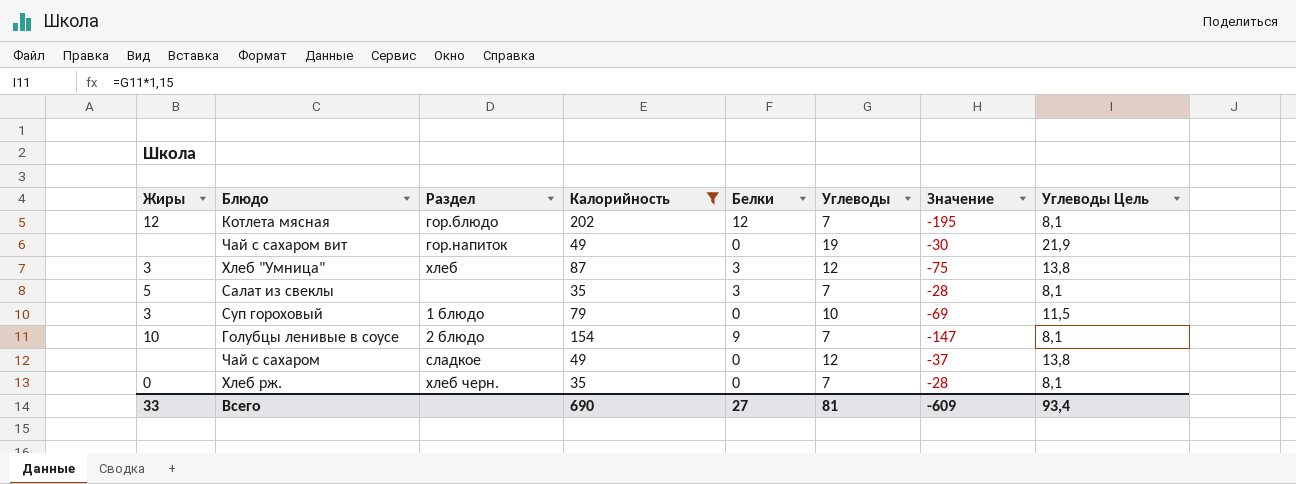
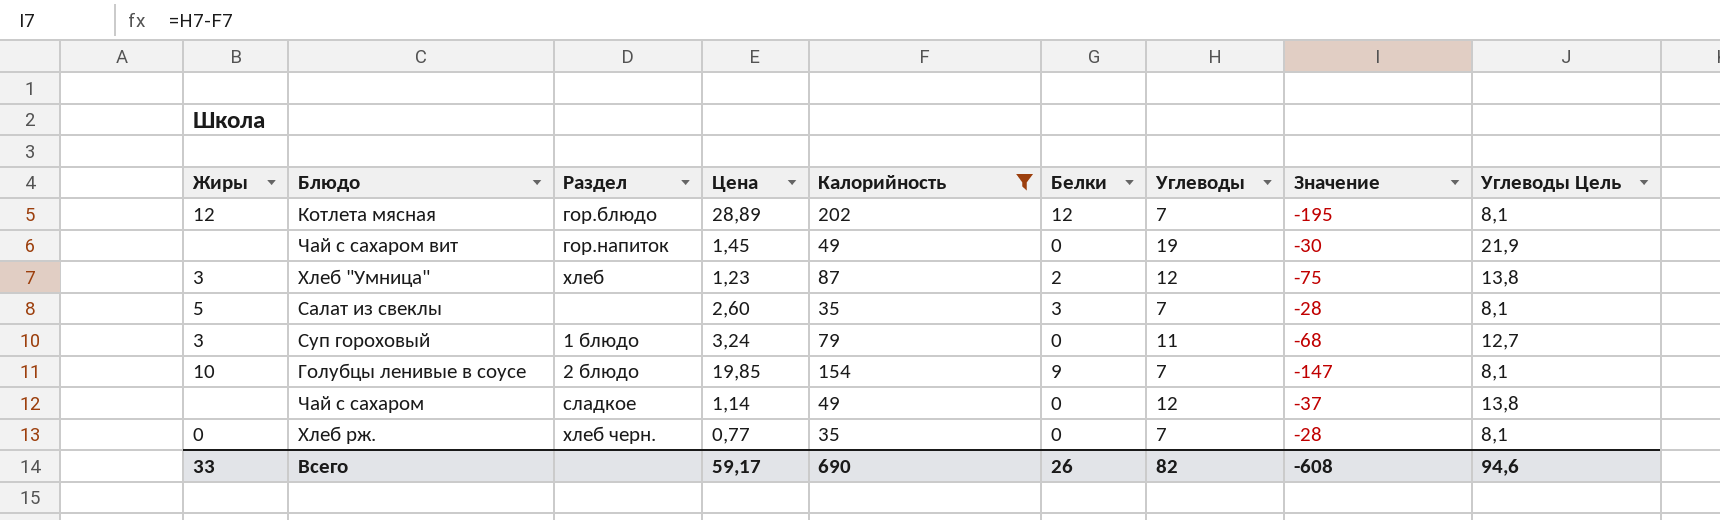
column Цена | position: none -> 4
Хлеб "Умница" | Белки: 3 -> 2
Суп гороховый | Углеводы: 10 -> 11
Суп гороховый | Значение: -69 -> -68
Суп гороховый | Углеводы Цель: 11,5 -> 12,7
Всего | Белки: 27 -> 26
Всего | Углеводы: 81 -> 82
Всего | Значение: -609 -> -608
Всего | Углеводы Цель: 93,4 -> 94,6

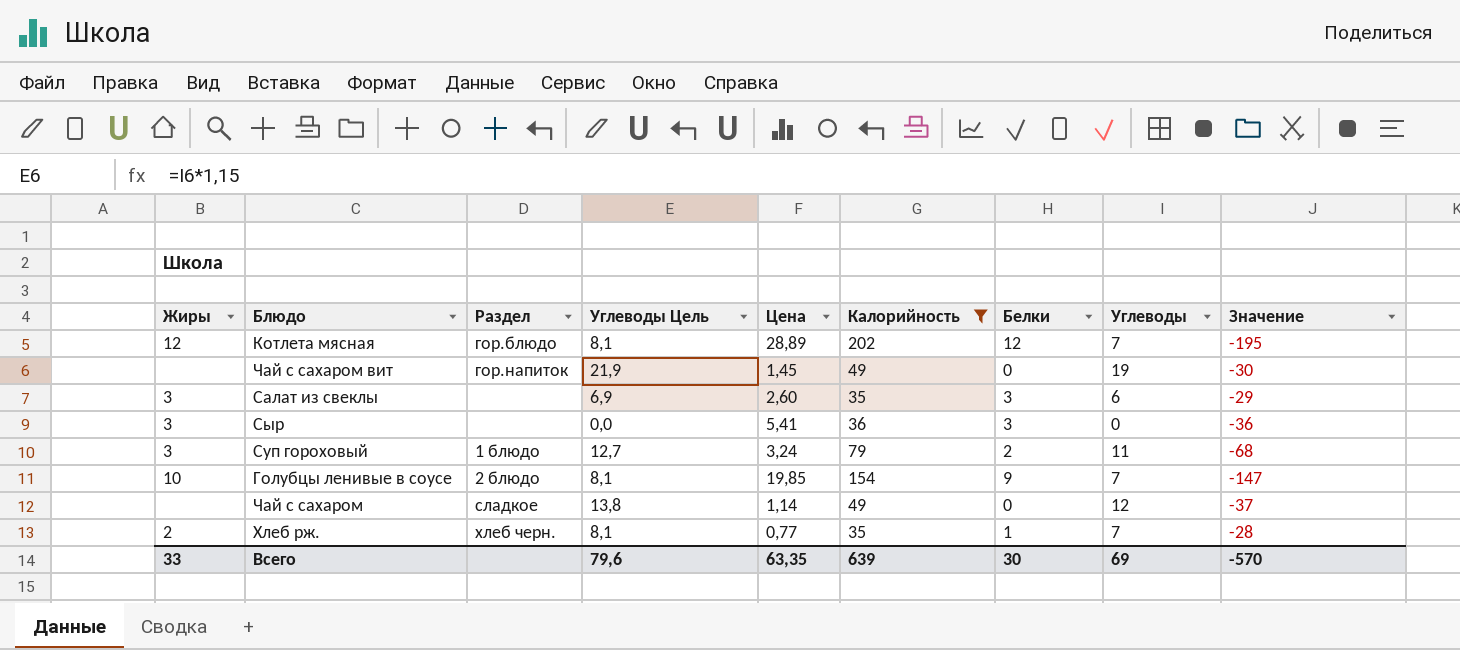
column Углеводы Цель | position: 9 -> 4
row Хлеб "Умница": 3 | хлеб | 1,23 | 87 | 2 | 12 | -75 | 13,8 -> none
Салат из свеклы | Жиры: 5 -> 3
Салат из свеклы | Углеводы Цель: 8,1 -> 6,9
Салат из свеклы | Углеводы: 7 -> 6
Салат из свеклы | Значение: -28 -> -29
row Сыр: none -> 3 | none | 0,0 | 5,41 | 36 | 3 | 0 | -36
Суп гороховый | Белки: 0 -> 2
Хлеб рж. | Жиры: 0 -> 2
Хлеб рж. | Белки: 0 -> 1
Всего | Углеводы Цель: 94,6 -> 79,6
Всего | Цена: 59,17 -> 63,35
Всего | Калорийность: 690 -> 639
Всего | Белки: 26 -> 30
Всего | Углеводы: 82 -> 69
Всего | Значение: -608 -> -570

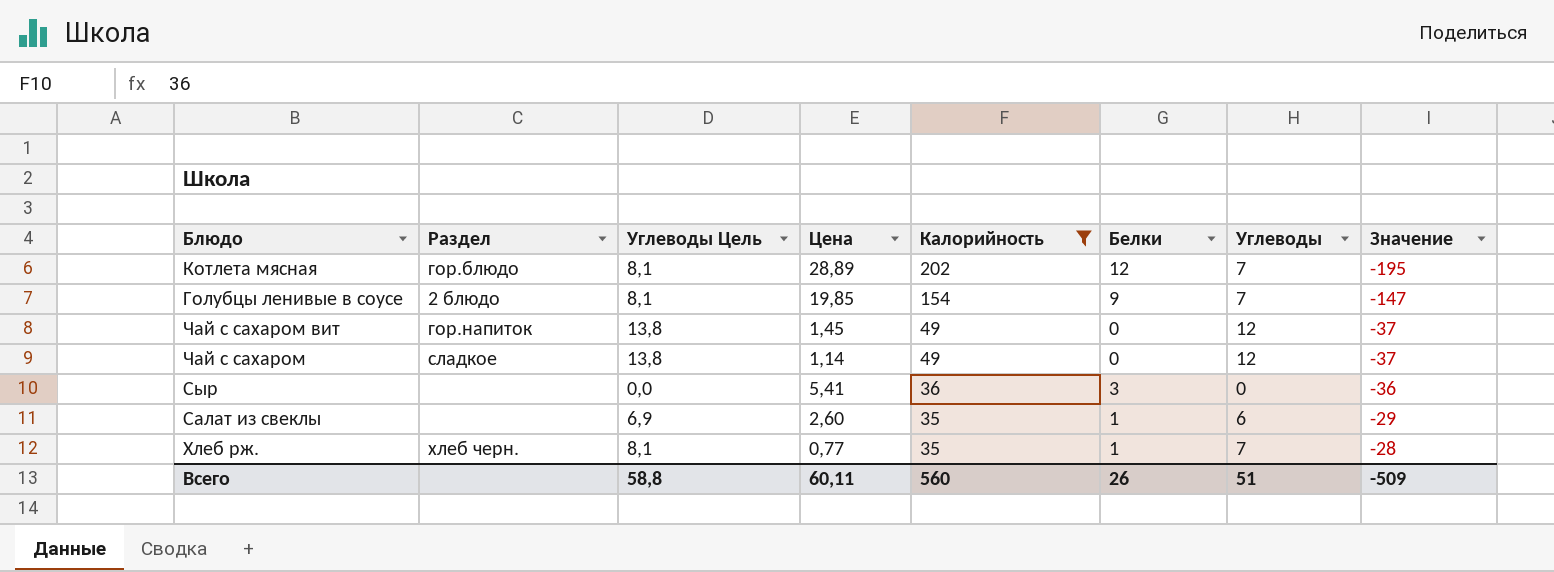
row order: none -> Калорийность descending
column Жиры | position: 1 -> none
row Суп гороховый: 3 | 1 блюдо | 12,7 | 3,24 | 79 | 2 | 11 | -68 -> none
Чай с сахаром вит | Углеводы Цель: 21,9 -> 13,8
Чай с сахаром вит | Углеводы: 19 -> 12
Чай с сахаром вит | Значение: -30 -> -37
Салат из свеклы | Белки: 3 -> 1
Всего | Углеводы Цель: 79,6 -> 58,8
Всего | Цена: 63,35 -> 60,11
Всего | Калорийность: 639 -> 560
Всего | Белки: 30 -> 26
Всего | Углеводы: 69 -> 51
Всего | Значение: -570 -> -509

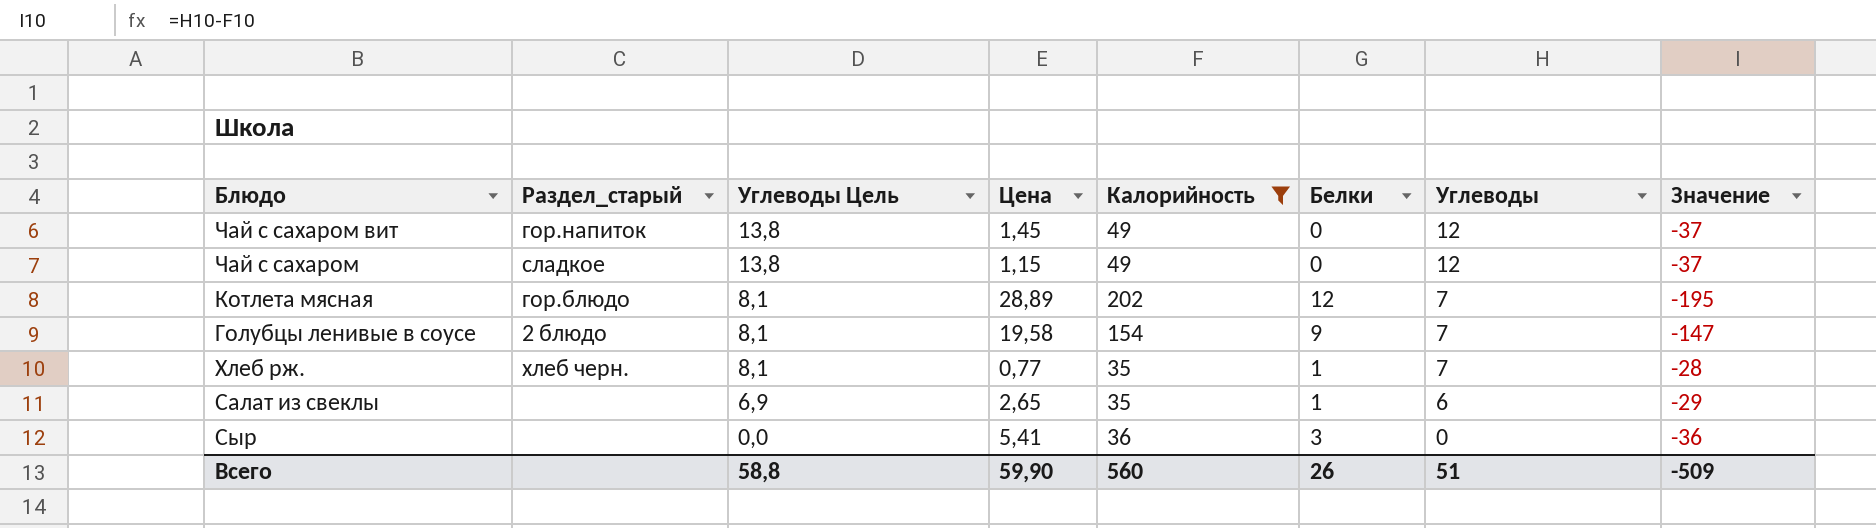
row order: Калорийность descending -> Углеводы Цель descending
column name: Раздел -> Раздел_старый
Чай с сахаром | Цена: 1,14 -> 1,15
Голубцы ленивые в соусе | Цена: 19,85 -> 19,58
Салат из свеклы | Цена: 2,60 -> 2,65
Всего | Цена: 60,11 -> 59,90

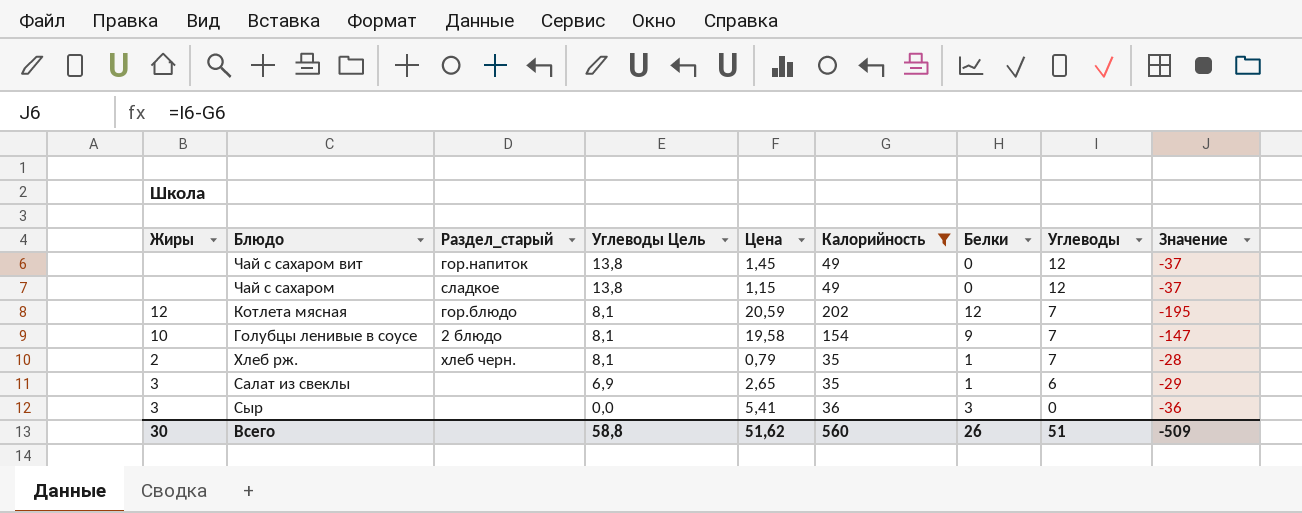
column Жиры | position: none -> 1
Котлета мясная | Цена: 28,89 -> 20,59
Хлеб рж. | Цена: 0,77 -> 0,79
Всего | Цена: 59,90 -> 51,62

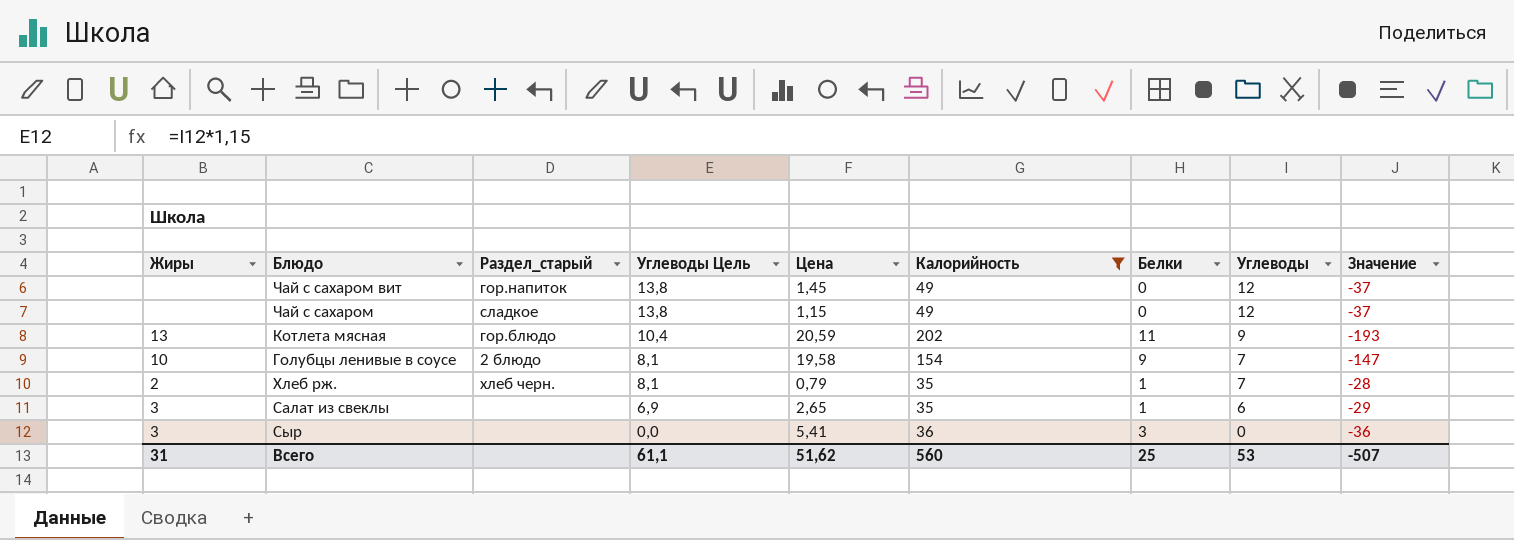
Котлета мясная | Жиры: 12 -> 13
Котлета мясная | Углеводы Цель: 8,1 -> 10,4
Котлета мясная | Белки: 12 -> 11
Котлета мясная | Углеводы: 7 -> 9
Котлета мясная | Значение: -195 -> -193
Всего | Жиры: 30 -> 31
Всего | Углеводы Цель: 58,8 -> 61,1
Всего | Белки: 26 -> 25
Всего | Углеводы: 51 -> 53
Всего | Значение: -509 -> -507

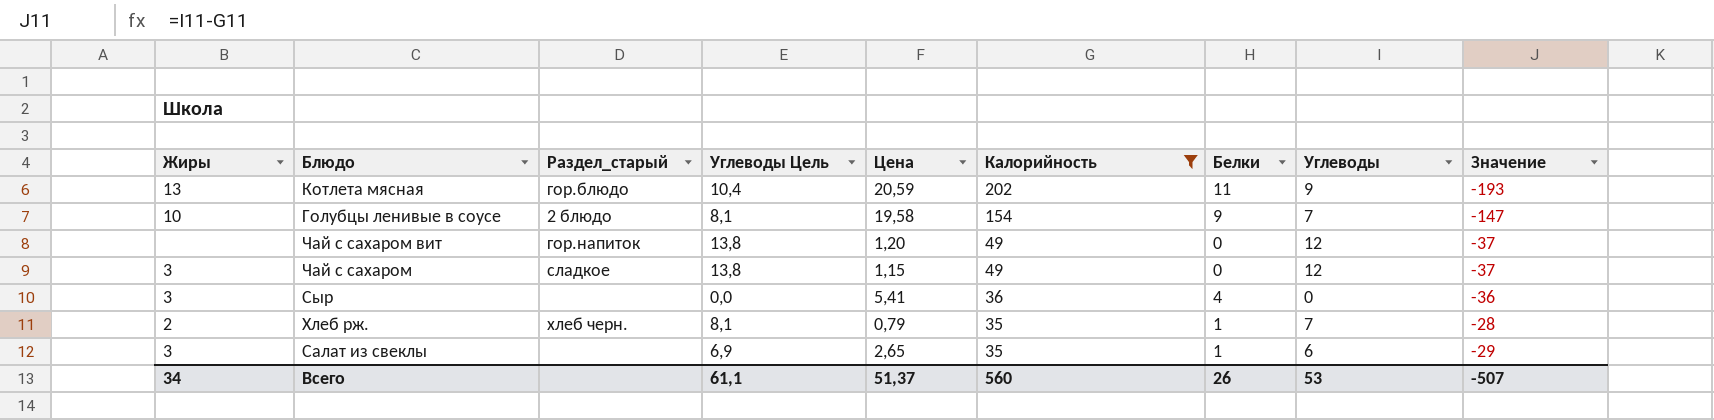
row order: Углеводы Цель descending -> Калорийность descending
Чай с сахаром вит | Цена: 1,45 -> 1,20
Чай с сахаром | Жиры: none -> 3
Сыр | Белки: 3 -> 4
Всего | Жиры: 31 -> 34
Всего | Цена: 51,62 -> 51,37
Всего | Белки: 25 -> 26

